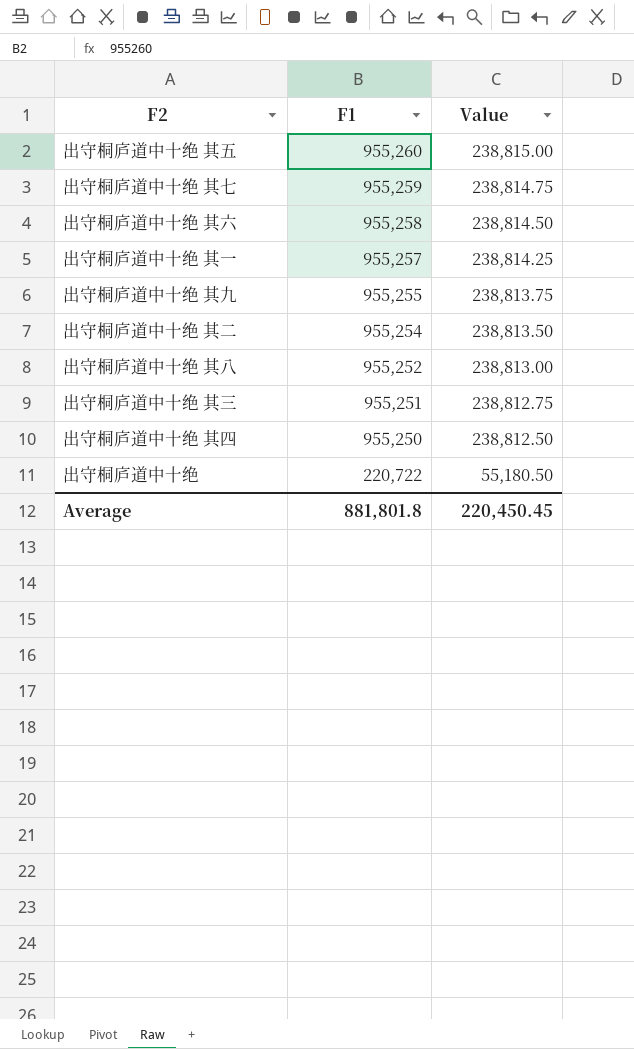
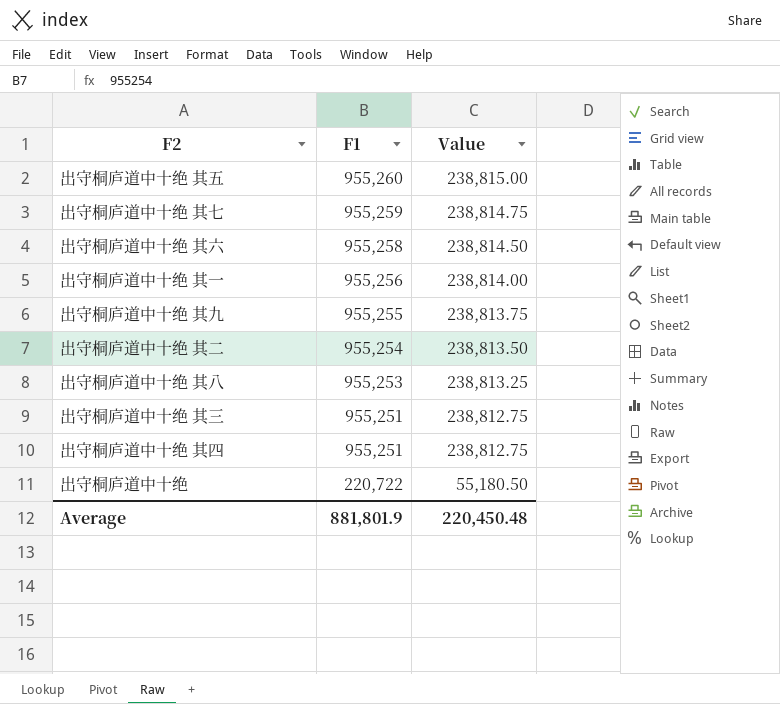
出守桐庐道中十绝 其一 | F1: 955,257 -> 955,256
出守桐庐道中十绝 其一 | Value: 238,814.25 -> 238,814.00
出守桐庐道中十绝 其八 | F1: 955,252 -> 955,253
出守桐庐道中十绝 其八 | Value: 238,813.00 -> 238,813.25
出守桐庐道中十绝 其四 | F1: 955,250 -> 955,251
出守桐庐道中十绝 其四 | Value: 238,812.50 -> 238,812.75
Average | F1: 881,801.8 -> 881,801.9
Average | Value: 220,450.45 -> 220,450.48

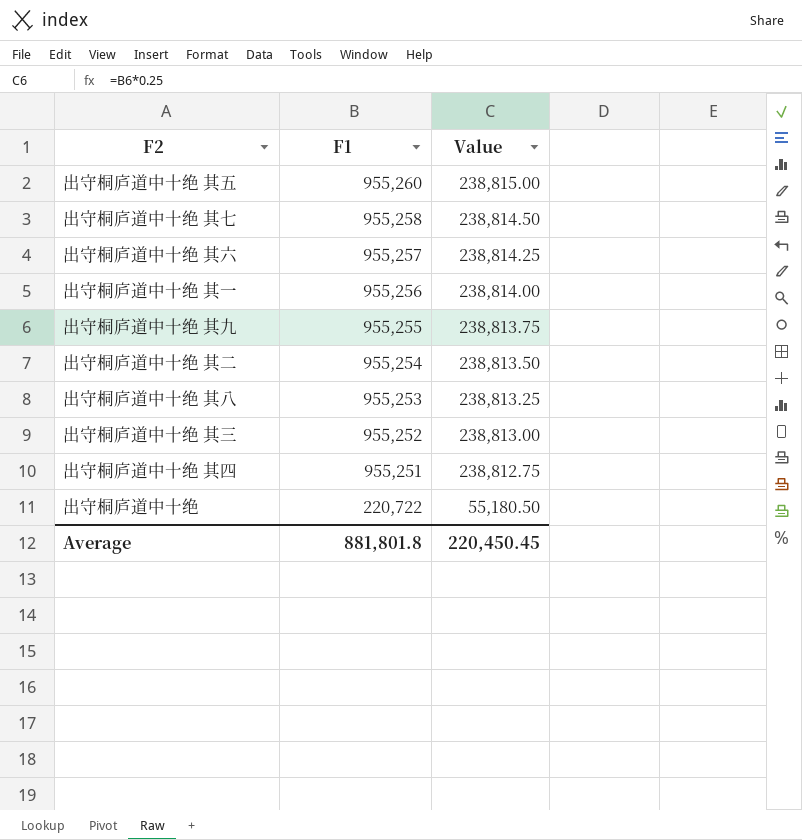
出守桐庐道中十绝 其七 | F1: 955,259 -> 955,258
出守桐庐道中十绝 其七 | Value: 238,814.75 -> 238,814.50
出守桐庐道中十绝 其六 | F1: 955,258 -> 955,257
出守桐庐道中十绝 其六 | Value: 238,814.50 -> 238,814.25
出守桐庐道中十绝 其三 | F1: 955,251 -> 955,252
出守桐庐道中十绝 其三 | Value: 238,812.75 -> 238,813.00
Average | F1: 881,801.9 -> 881,801.8
Average | Value: 220,450.48 -> 220,450.45

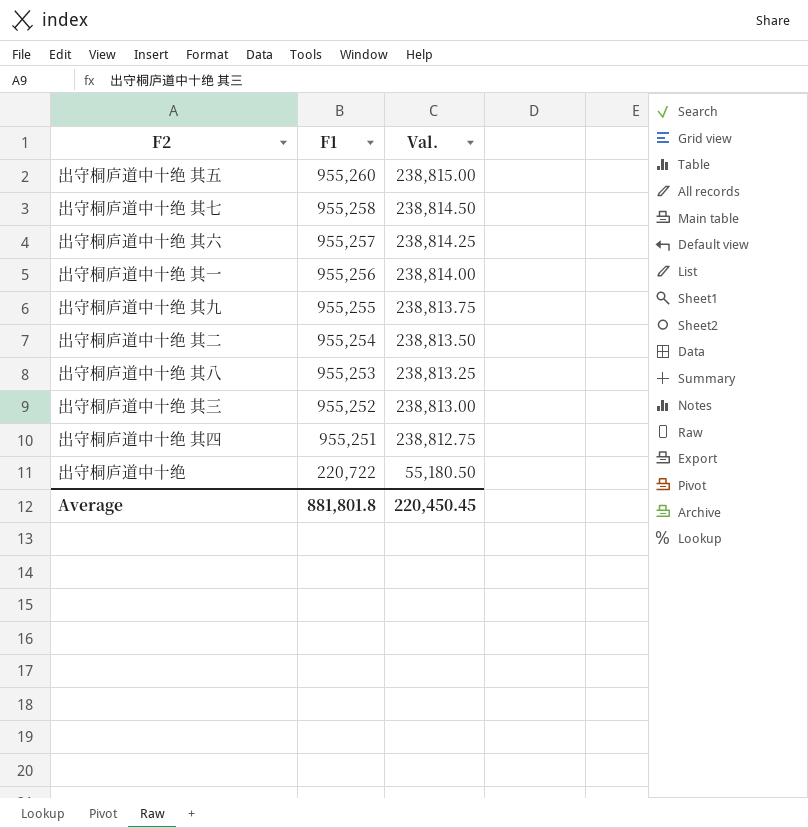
column name: Value -> Val.

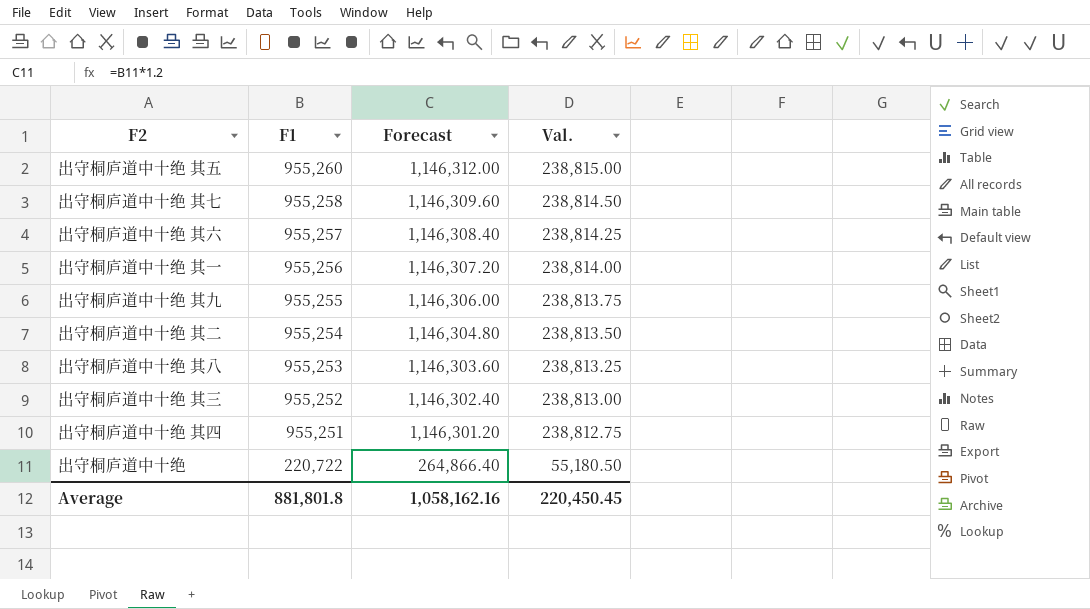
column Forecast | formula: none -> [F1] * 1.2

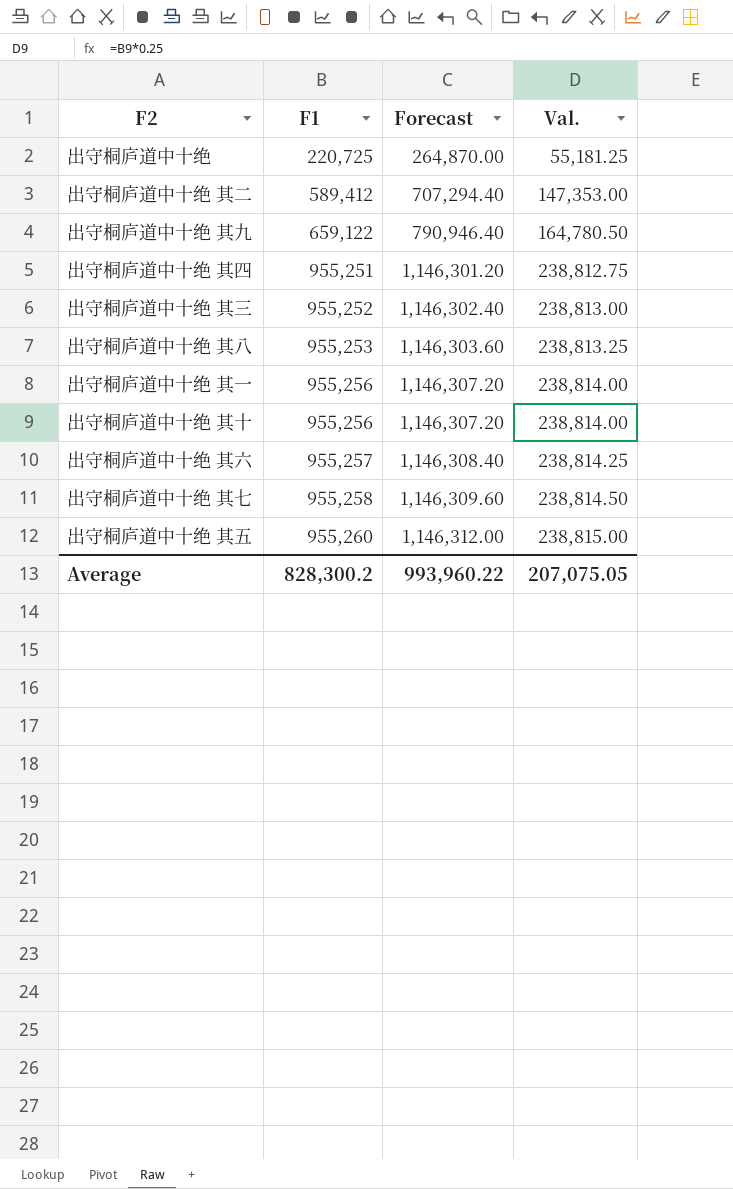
row order: F1 descending -> F1 ascending
出守桐庐道中十绝 | F1: 220,722 -> 220,725
出守桐庐道中十绝 | Forecast: 264,866.40 -> 264,870.00
出守桐庐道中十绝 | Val.: 55,180.50 -> 55,181.25
出守桐庐道中十绝 其二 | F1: 955,254 -> 589,412
出守桐庐道中十绝 其二 | Forecast: 1,146,304.80 -> 707,294.40
出守桐庐道中十绝 其二 | Val.: 238,813.50 -> 147,353.00
出守桐庐道中十绝 其九 | F1: 955,255 -> 659,122
出守桐庐道中十绝 其九 | Forecast: 1,146,306.00 -> 790,946.40
出守桐庐道中十绝 其九 | Val.: 238,813.75 -> 164,780.50
row 出守桐庐道中十绝 其十: none -> 955,256 | 1,146,307.20 | 238,814.00
Average | F1: 881,801.8 -> 828,300.2
Average | Forecast: 1,058,162.16 -> 993,960.22
Average | Val.: 220,450.45 -> 207,075.05

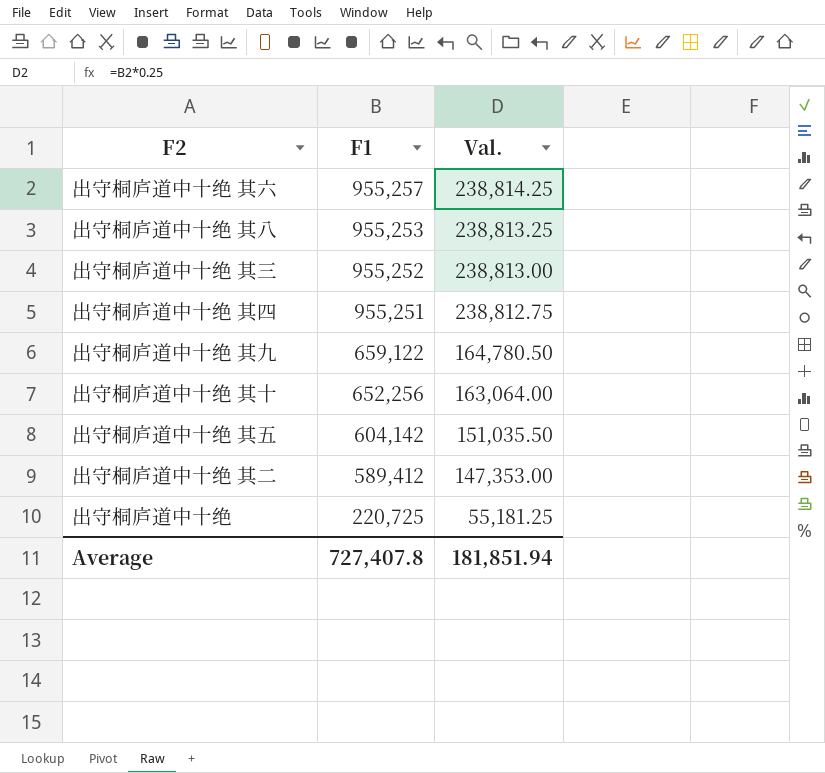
row order: F1 ascending -> F1 descending
column Forecast | formula: [F1] * 1.2 -> none
row 出守桐庐道中十绝 其一: 955,256 | 1,146,307.20 | 238,814.00 -> none
row 出守桐庐道中十绝 其七: 955,258 | 1,146,309.60 | 238,814.50 -> none
出守桐庐道中十绝 其十 | F1: 955,256 -> 652,256
出守桐庐道中十绝 其十 | Val.: 238,814.00 -> 163,064.00
出守桐庐道中十绝 其五 | F1: 955,260 -> 604,142
出守桐庐道中十绝 其五 | Val.: 238,815.00 -> 151,035.50
Average | F1: 828,300.2 -> 727,407.8
Average | Val.: 207,075.05 -> 181,851.94

